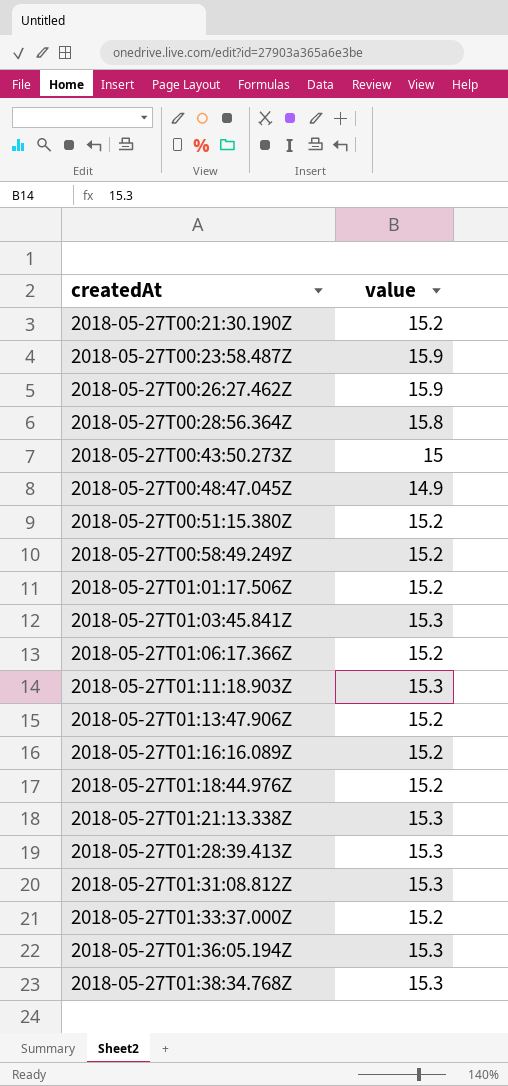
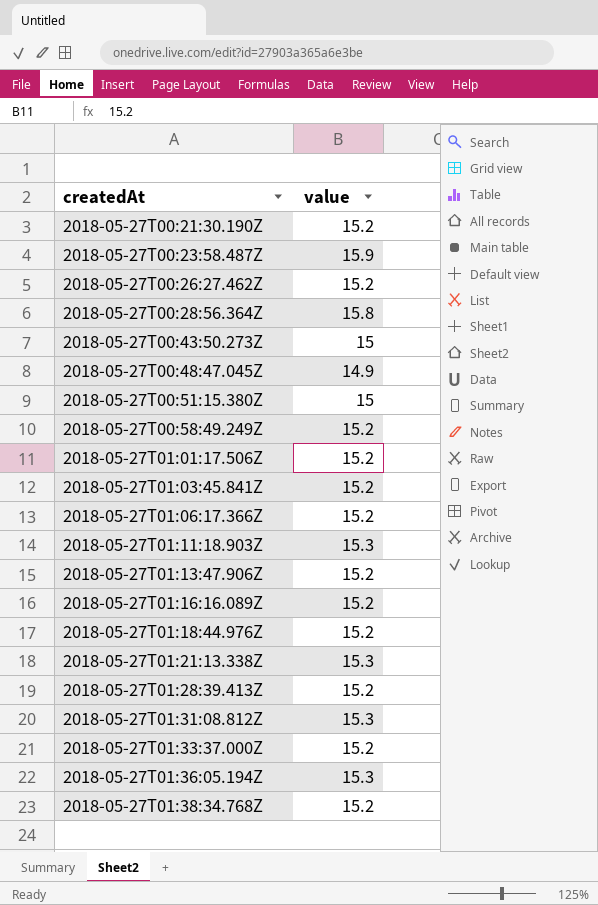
2018-05-27T00:26:27.462Z | value: 15.9 -> 15.2
2018-05-27T00:51:15.380Z | value: 15.2 -> 15
2018-05-27T01:03:45.841Z | value: 15.3 -> 15.2
2018-05-27T01:28:39.413Z | value: 15.3 -> 15.2
2018-05-27T01:38:34.768Z | value: 15.3 -> 15.2

